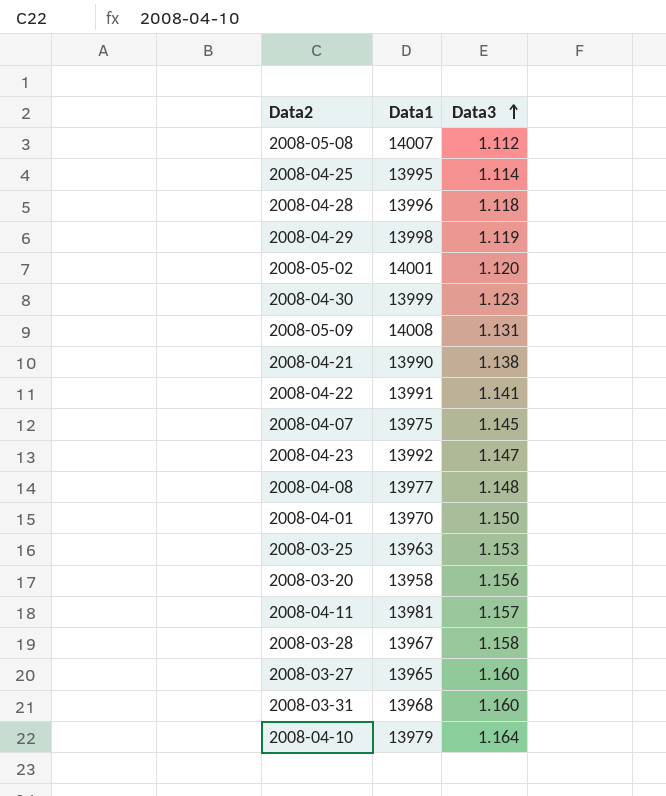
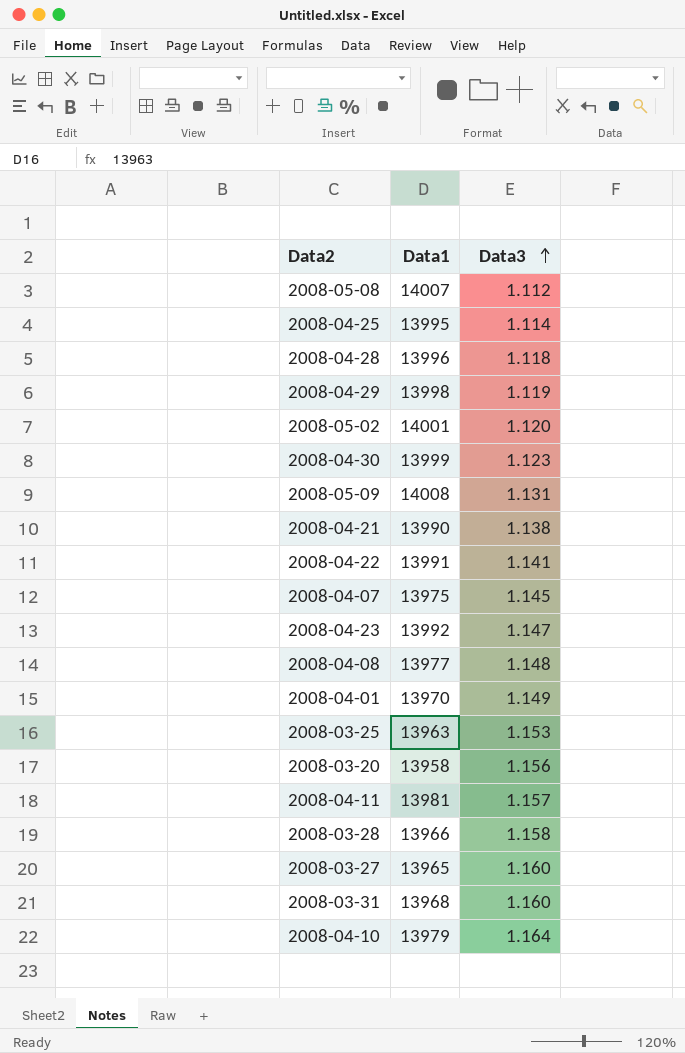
2008-04-01 | Data3: 1.150 -> 1.149
2008-03-28 | Data1: 13967 -> 13966

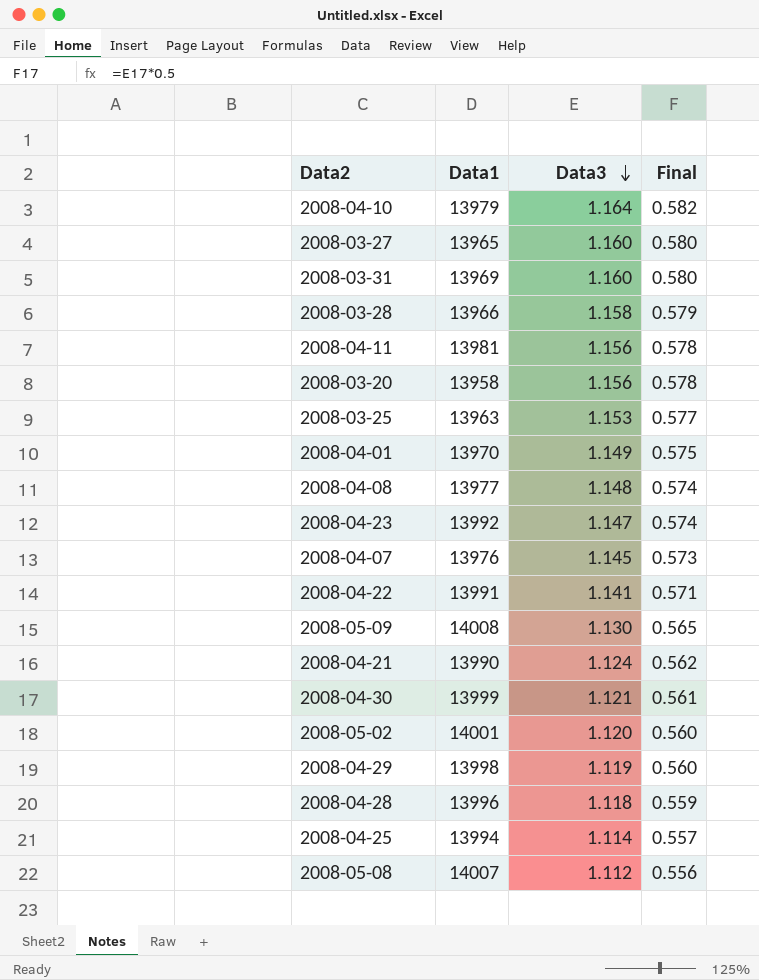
row order: Data3 ascending -> Data3 descending
column Final | formula: none -> [Data3] * 0.5
2008-03-31 | Data1: 13968 -> 13969
2008-04-11 | Data3: 1.157 -> 1.156
2008-04-07 | Data1: 13975 -> 13976
2008-05-09 | Data3: 1.131 -> 1.130
2008-04-21 | Data3: 1.138 -> 1.124
2008-04-30 | Data3: 1.123 -> 1.121
2008-04-25 | Data1: 13995 -> 13994

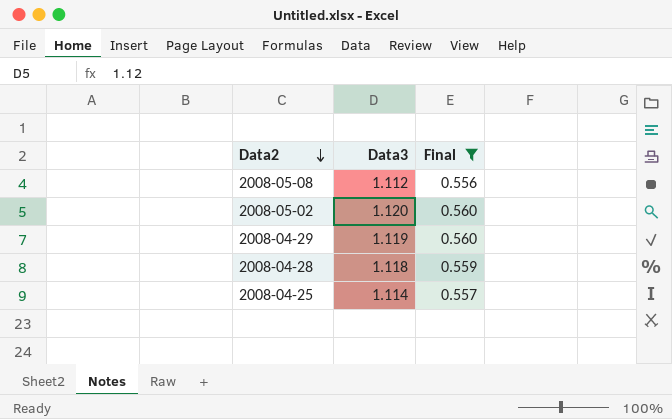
filter: none -> Final <= 0.560
row order: Data3 descending -> Data2 descending
column Data1 | position: 2 -> none

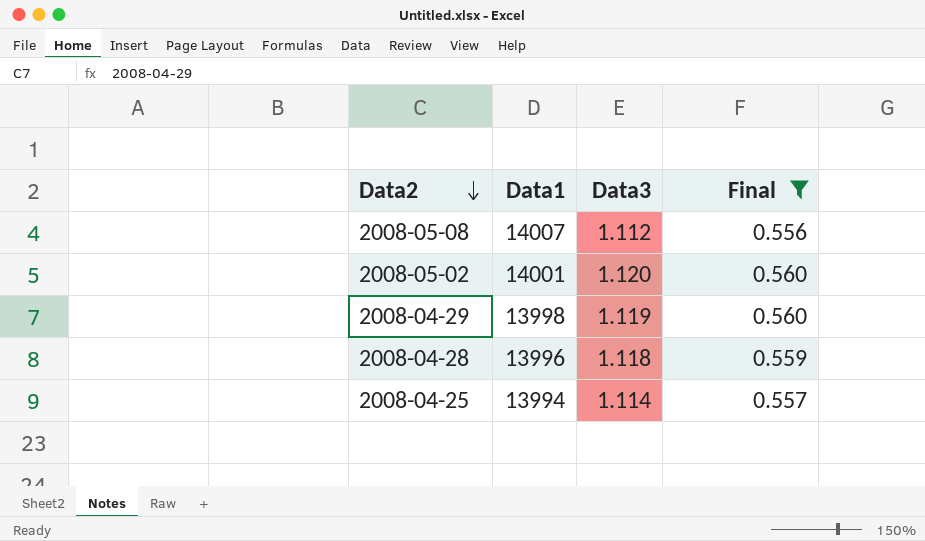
column Data1 | position: none -> 2

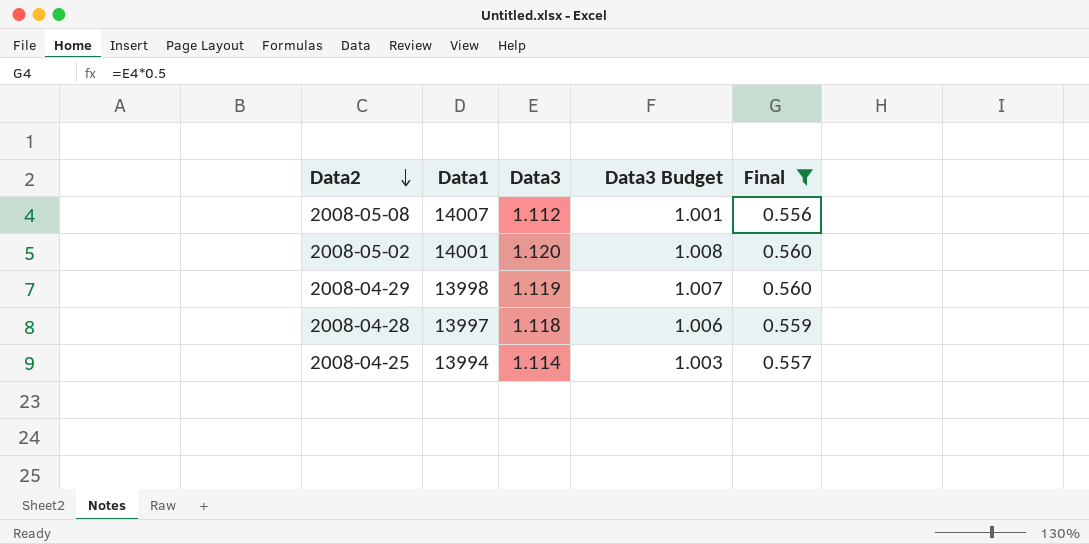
column Data3 Budget | formula: none -> [Data3] * 0.9
2008-04-28 | Data1: 13996 -> 13997

